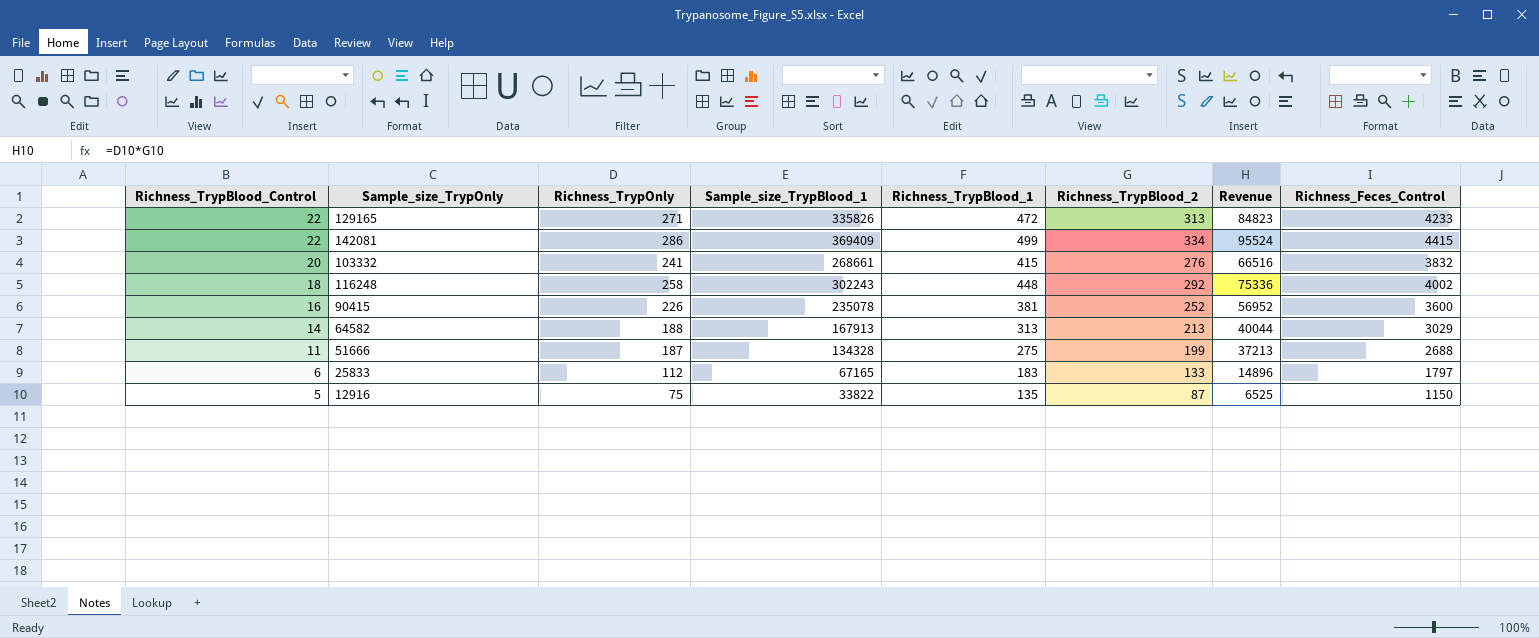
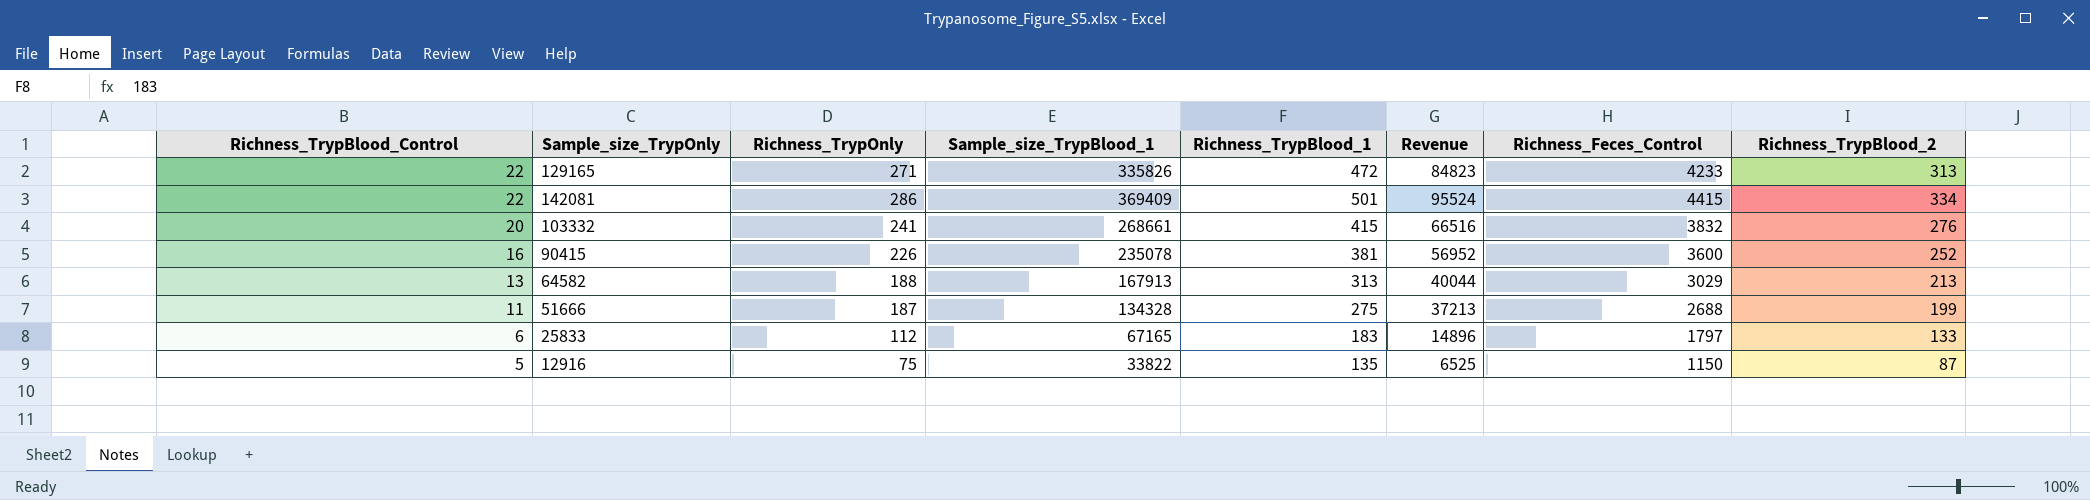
column Richness_TrypBlood_2 | position: 6 -> 8
row 116248: 18 | 258 | 302243 | 448 | 292 | 75336 | 4002 -> none
142081 | Richness_TrypBlood_1: 499 -> 501
64582 | Richness_TrypBlood_Control: 14 -> 13

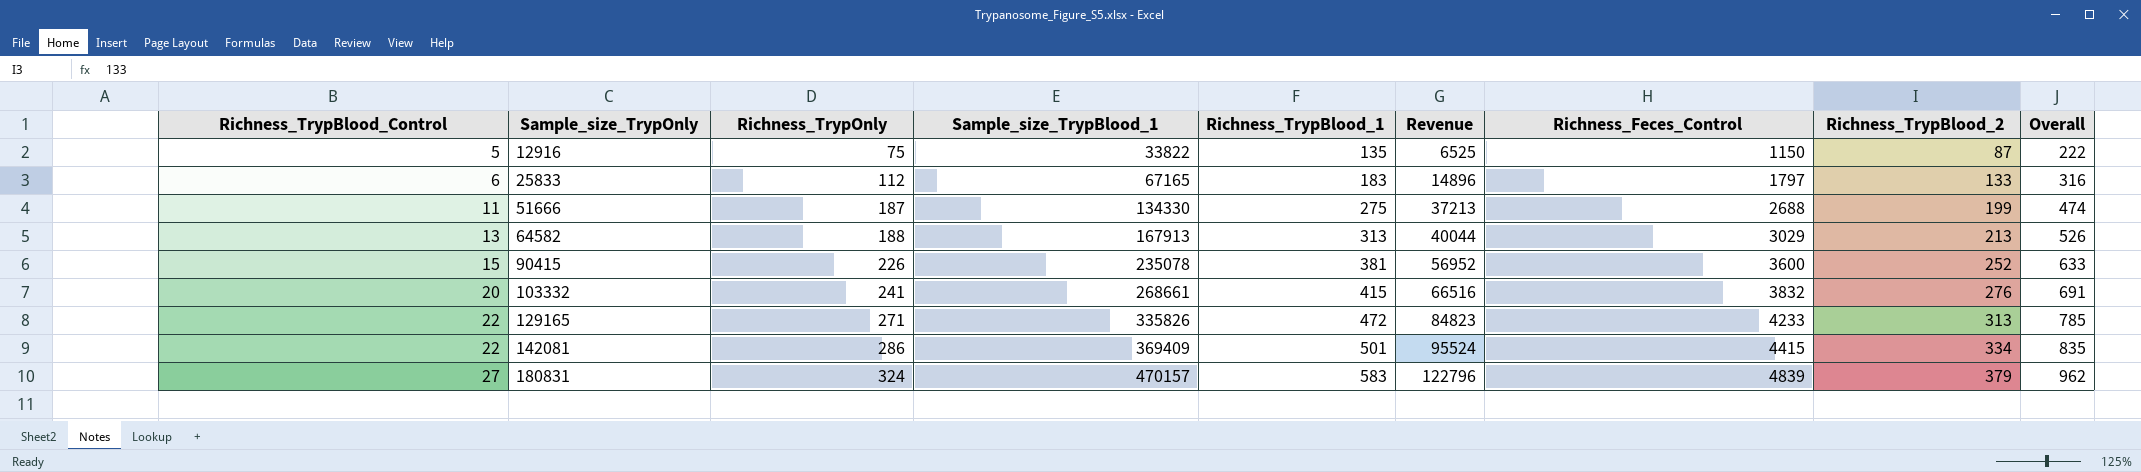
row order: Richness_TrypBlood_Control descending -> Richness_TrypBlood_Control ascending
column Overall | formula: none -> [Richness_TrypBlood_1] + [Richness_TrypBlood_2]
51666 | Sample_size_TrypBlood_1: 134328 -> 134330
90415 | Richness_TrypBlood_Control: 16 -> 15
row 180831: none -> 27 | 324 | 470157 | 583 | 122796 | 4839 | 379 | 962

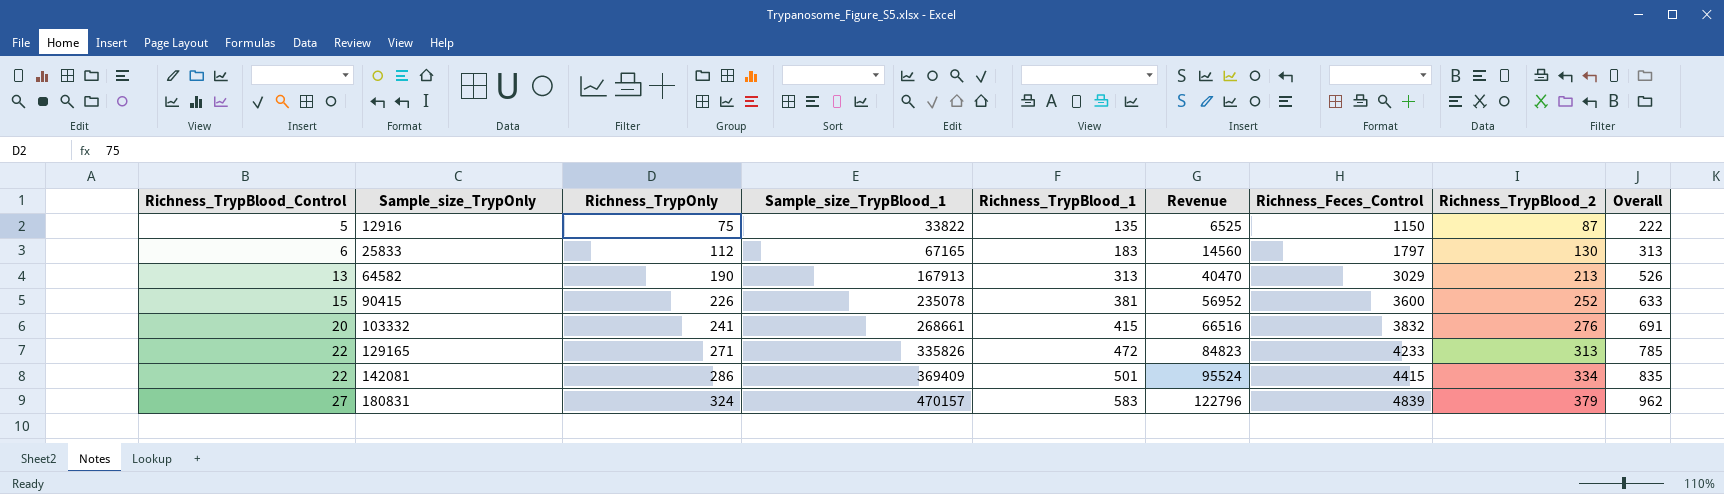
row 51666: 11 | 187 | 134330 | 275 | 37213 | 2688 | 199 | 474 -> none
25833 | Revenue: 14896 -> 14560
25833 | Richness_TrypBlood_2: 133 -> 130
25833 | Overall: 316 -> 313
64582 | Richness_TrypOnly: 188 -> 190
64582 | Revenue: 40044 -> 40470

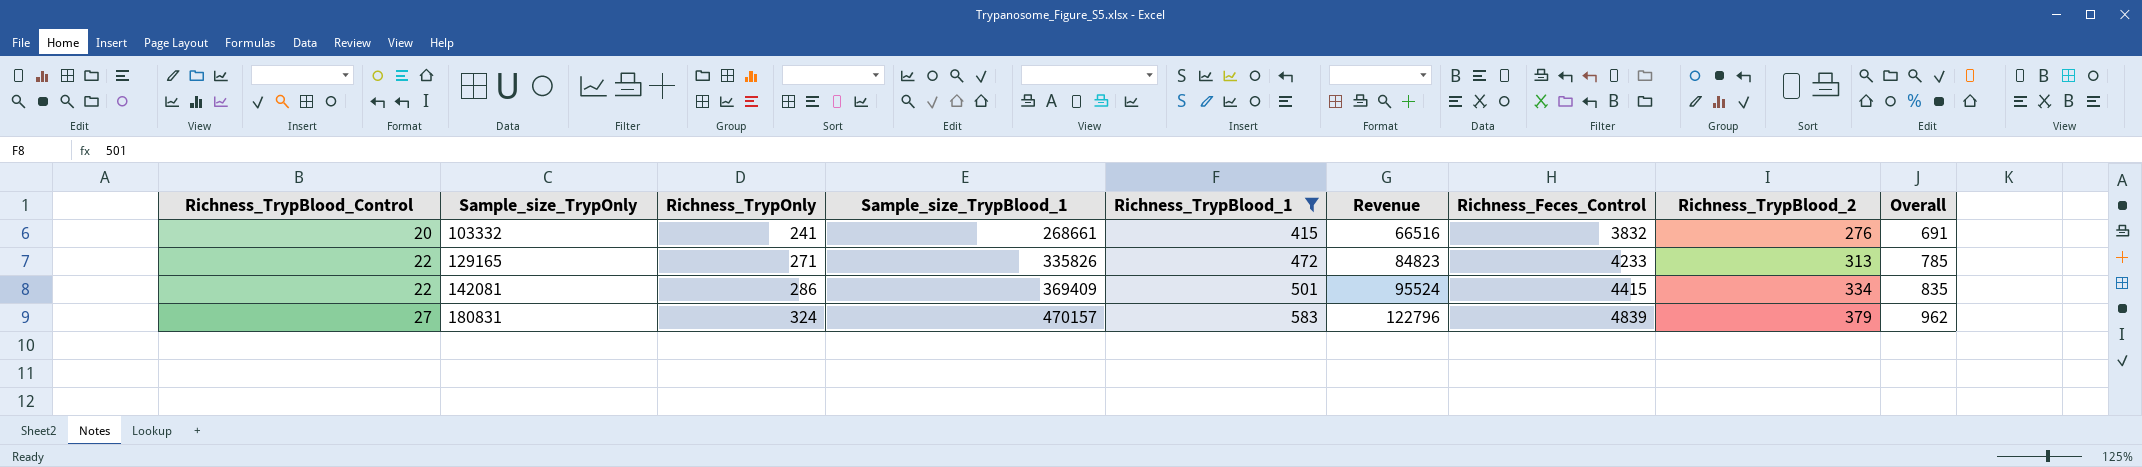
filter: none -> Richness_TrypBlood_1 >= 415

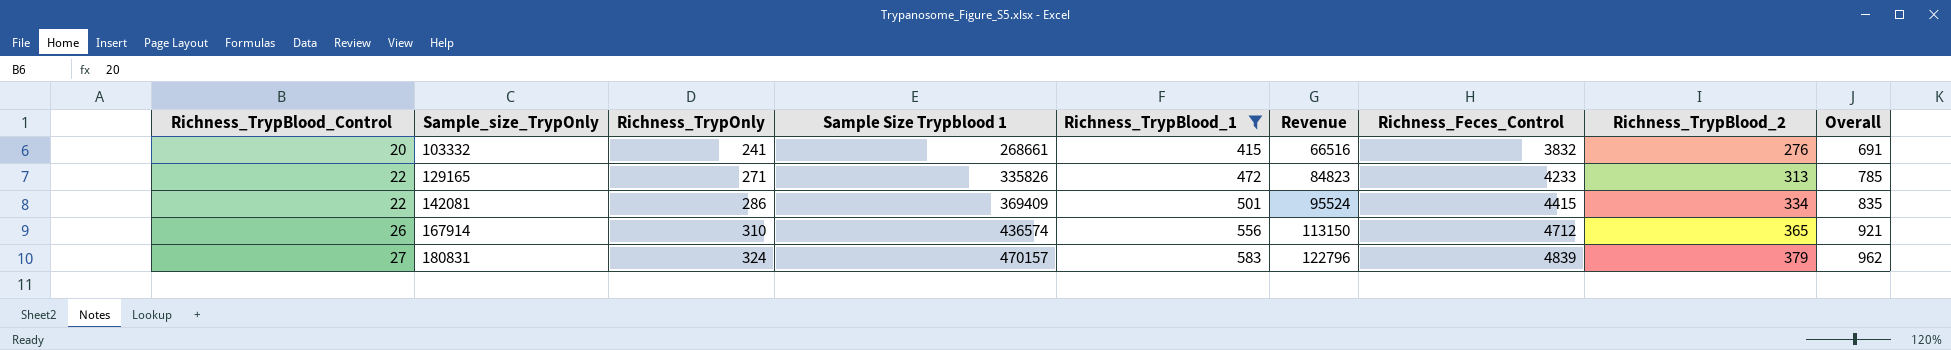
column name: Sample_size_TrypBlood_1 -> Sample Size Trypblood 1
row 167914: none -> 26 | 310 | 436574 | 556 | 113150 | 4712 | 365 | 921

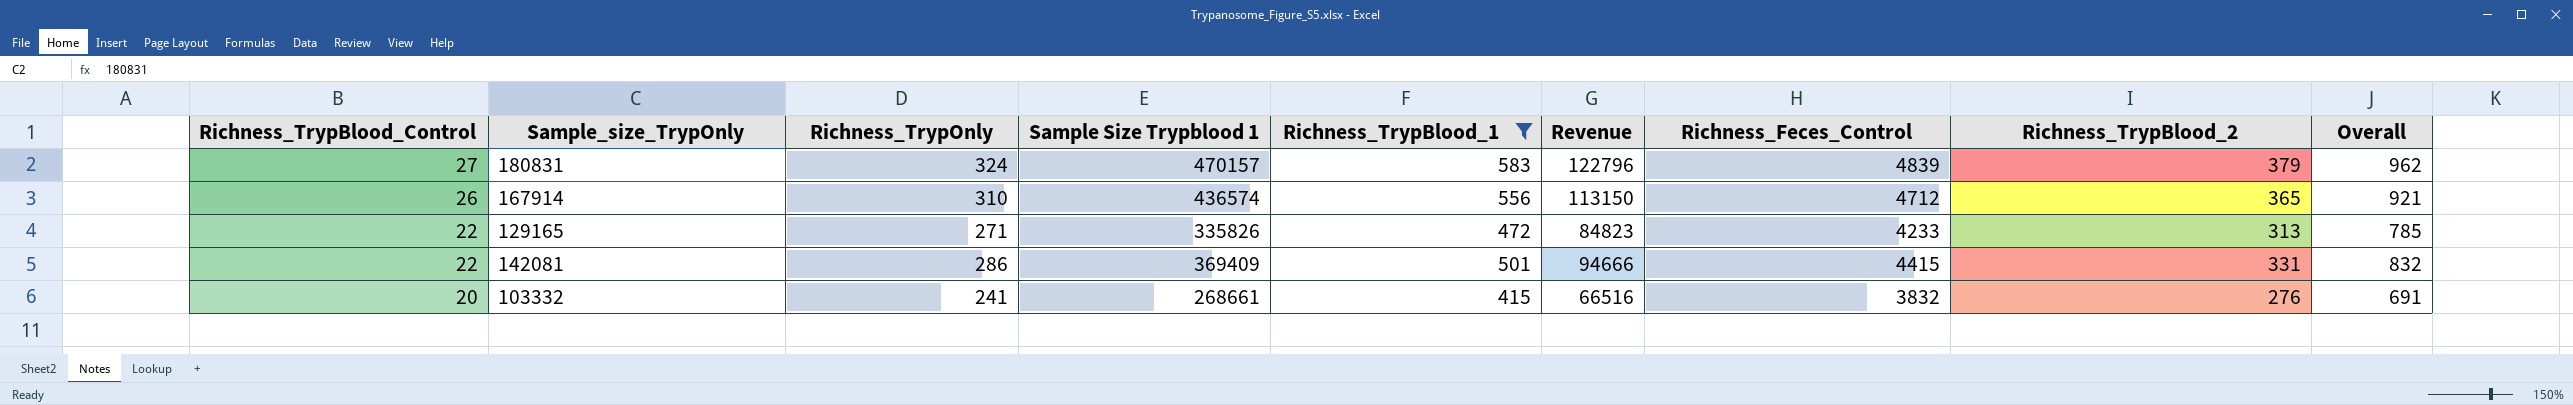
row order: Richness_TrypBlood_Control ascending -> Richness_TrypBlood_Control descending
142081 | Revenue: 95524 -> 94666
142081 | Richness_TrypBlood_2: 334 -> 331
142081 | Overall: 835 -> 832

